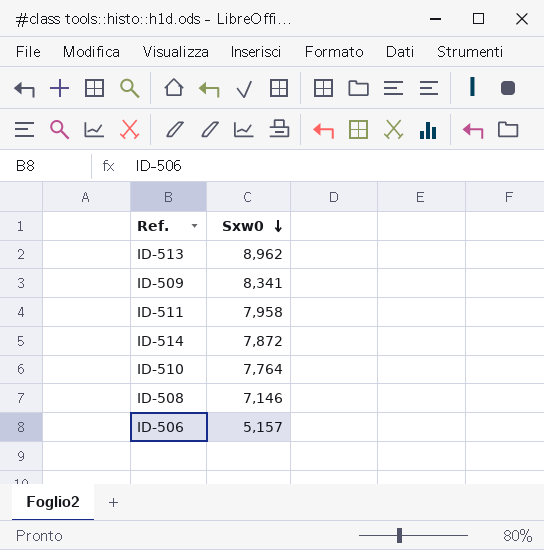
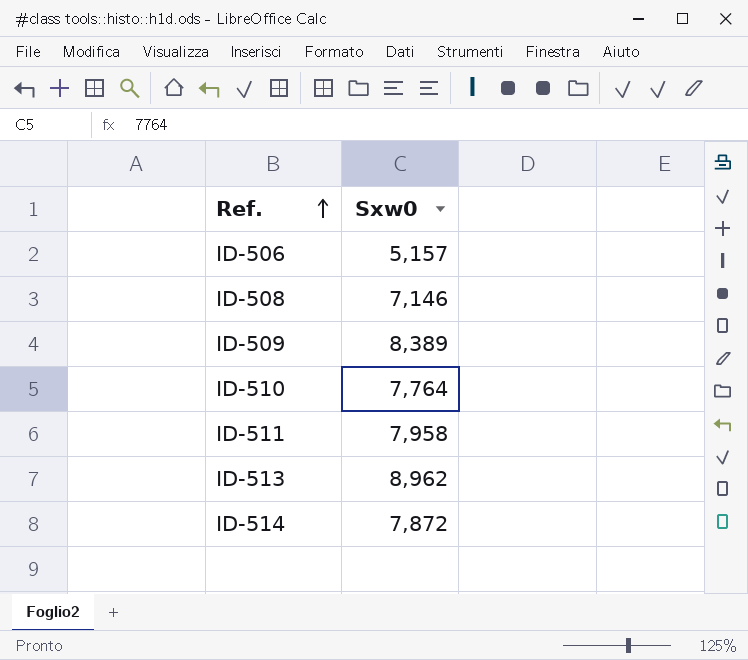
row order: Sxw0 descending -> Ref. ascending
ID-509 | Sxw0: 8,341 -> 8,389

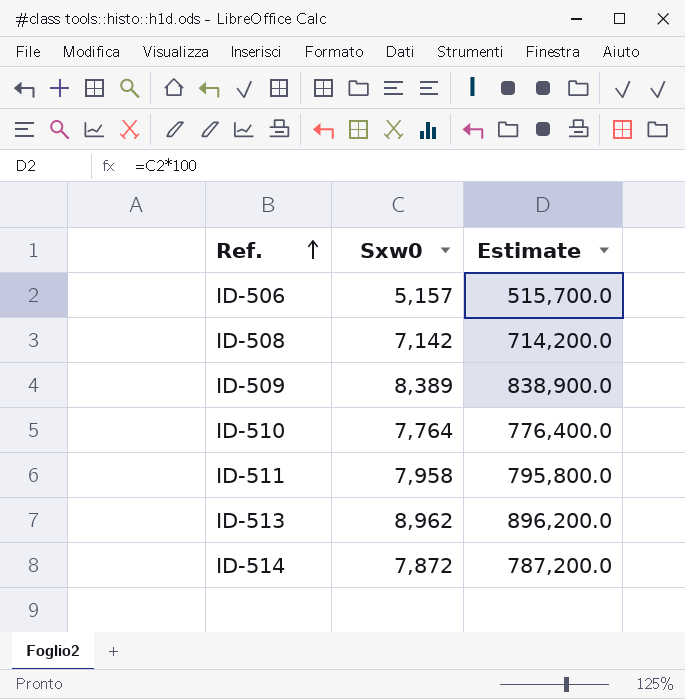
column Estimate | formula: none -> [Sxw0] * 100
ID-508 | Sxw0: 7,146 -> 7,142

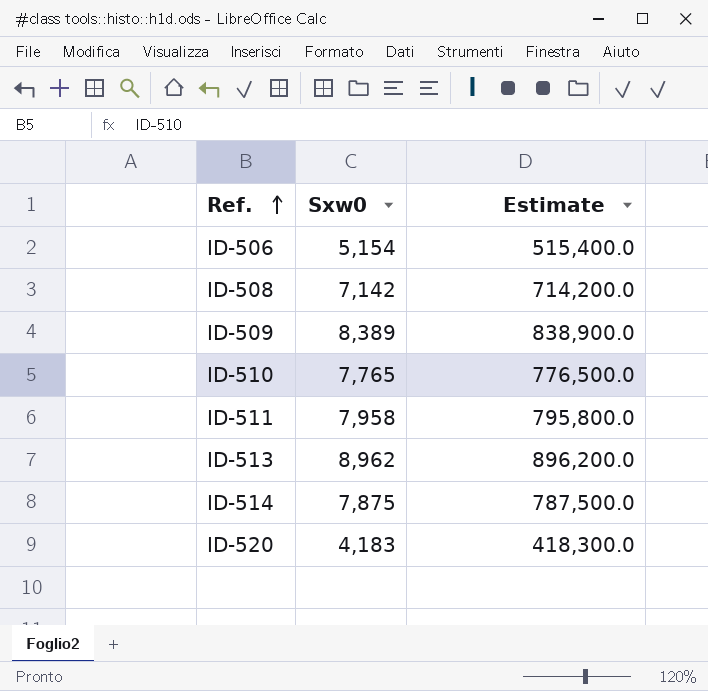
ID-506 | Sxw0: 5,157 -> 5,154
ID-506 | Estimate: 515,700.0 -> 515,400.0
ID-510 | Sxw0: 7,764 -> 7,765
ID-510 | Estimate: 776,400.0 -> 776,500.0
ID-514 | Sxw0: 7,872 -> 7,875
ID-514 | Estimate: 787,200.0 -> 787,500.0
row ID-520: none -> 4,183 | 418,300.0

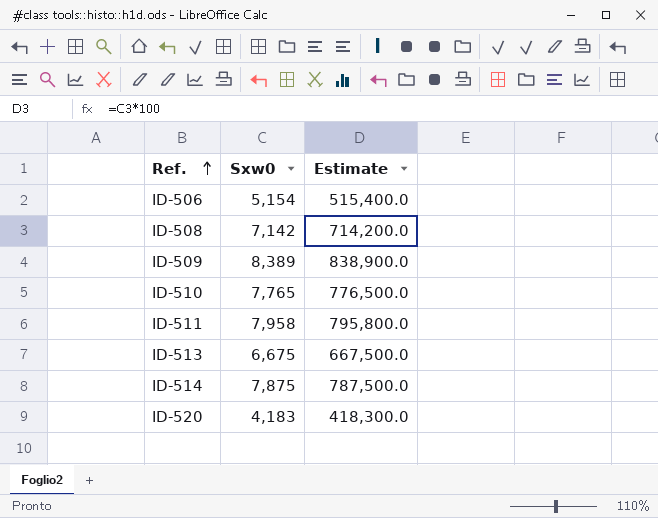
ID-513 | Sxw0: 8,962 -> 6,675
ID-513 | Estimate: 896,200.0 -> 667,500.0

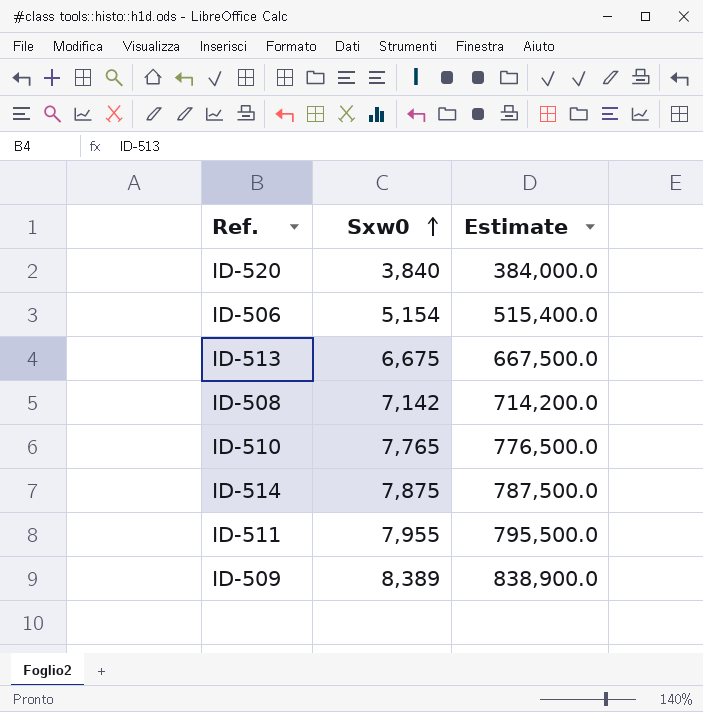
row order: Ref. ascending -> Sxw0 ascending
ID-520 | Sxw0: 4,183 -> 3,840
ID-520 | Estimate: 418,300.0 -> 384,000.0
ID-511 | Sxw0: 7,958 -> 7,955
ID-511 | Estimate: 795,800.0 -> 795,500.0

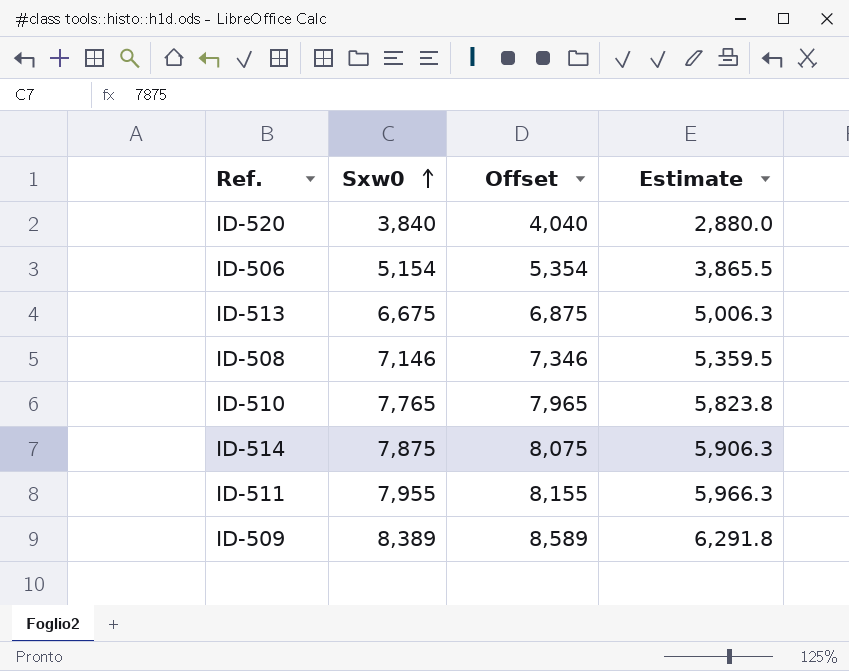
column Offset | formula: none -> [Sxw0] + 200
column Estimate | formula: [Sxw0] * 100 -> [Sxw0] * 0.75
ID-508 | Sxw0: 7,142 -> 7,146

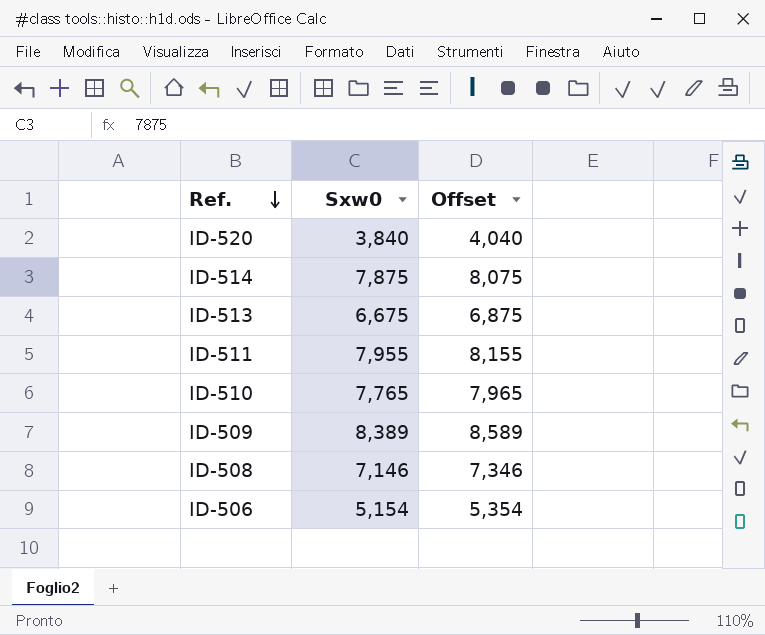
row order: Sxw0 ascending -> Ref. descending
column Estimate | formula: [Sxw0] * 0.75 -> none

